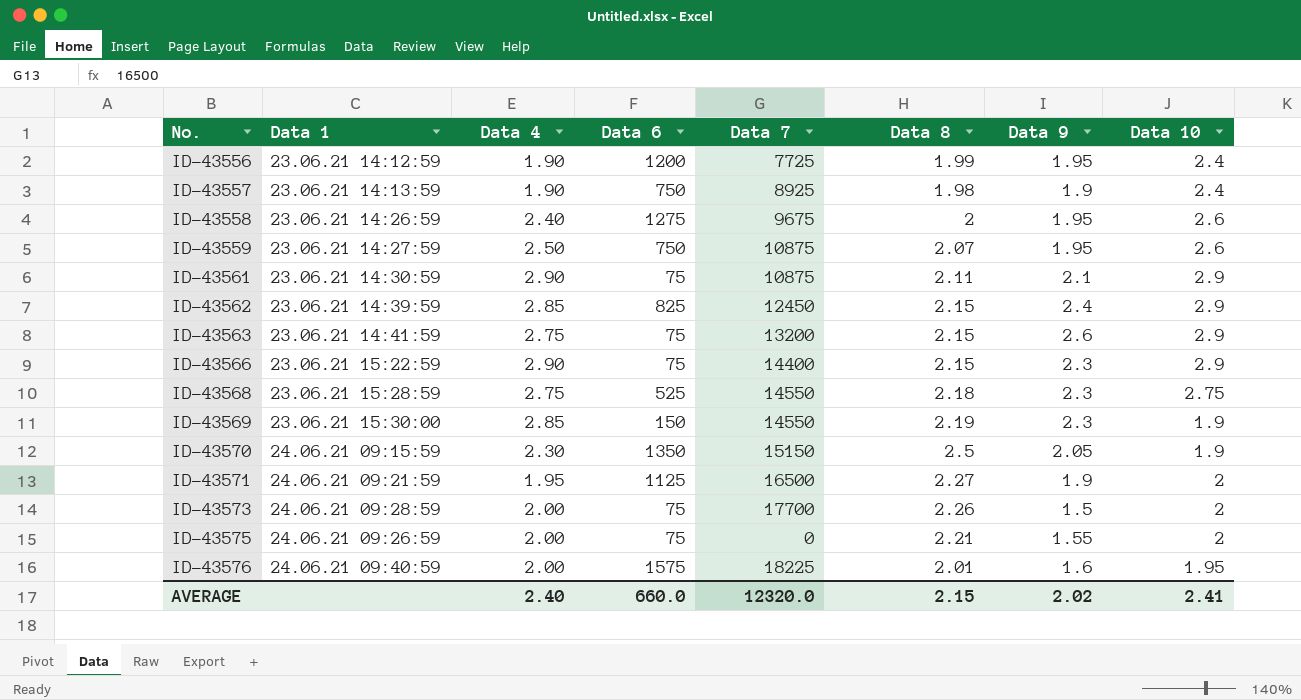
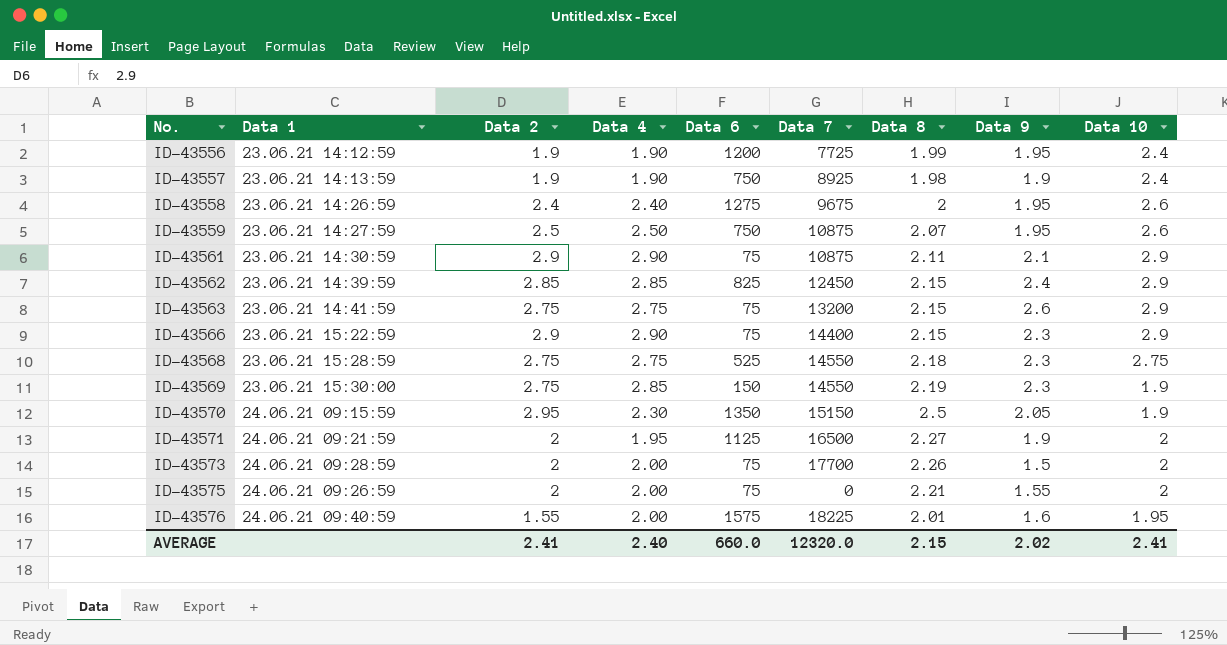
column Data 2 | position: none -> 3

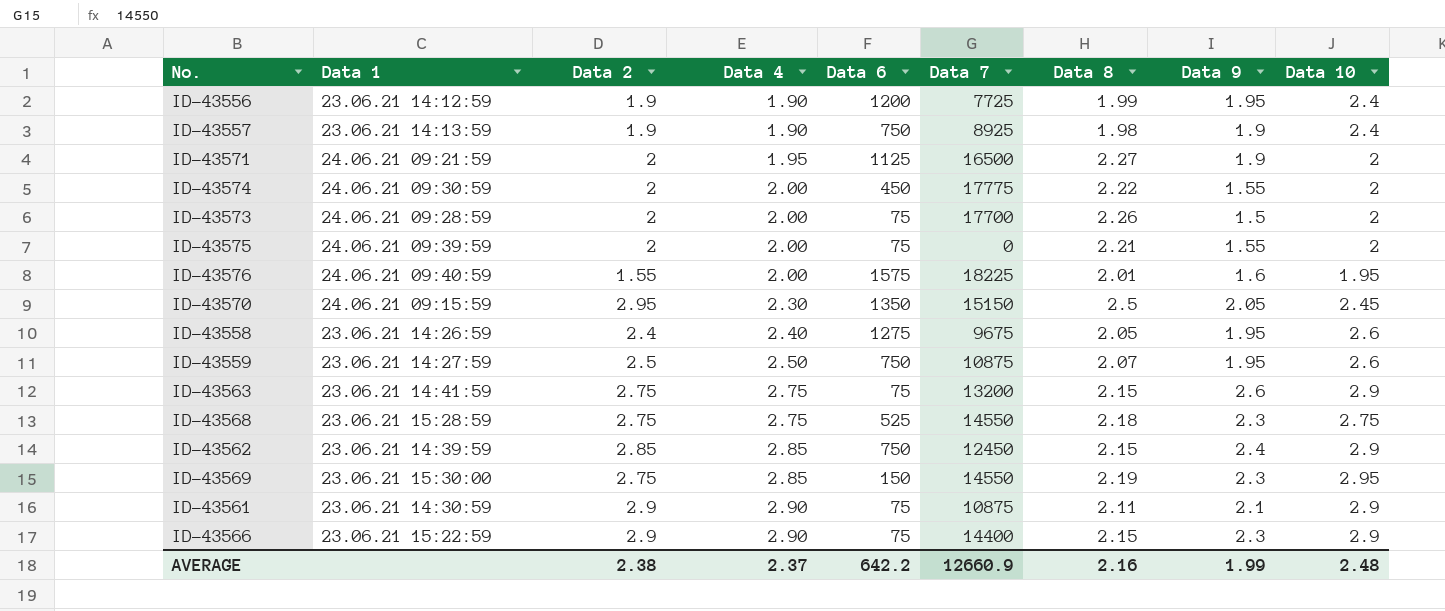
row order: No. ascending -> Data 4 ascending
row ID-43574: none -> 24.06.21 09:30:59 | 2 | 2.00 | 450 | 17775 | 2.22 | 1.55 | 2
ID-43575 | Data 1: 24.06.21 09:26:59 -> 24.06.21 09:39:59
ID-43570 | Data 10: 1.9 -> 2.45
ID-43558 | Data 8: 2 -> 2.05
ID-43562 | Data 6: 825 -> 750
ID-43569 | Data 10: 1.9 -> 2.95
AVERAGE | Data 2: 2.41 -> 2.38
AVERAGE | Data 4: 2.40 -> 2.37
AVERAGE | Data 6: 660.0 -> 642.2
AVERAGE | Data 7: 12320.0 -> 12660.9
AVERAGE | Data 8: 2.15 -> 2.16
AVERAGE | Data 9: 2.02 -> 1.99
AVERAGE | Data 10: 2.41 -> 2.48

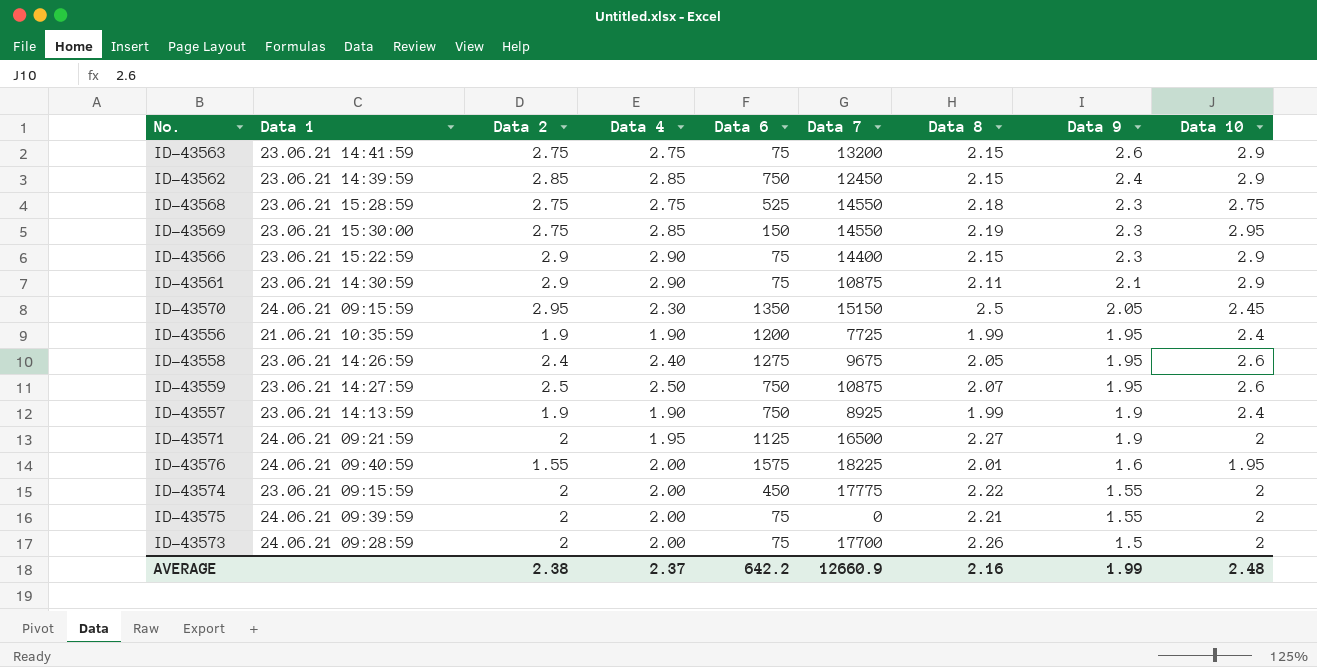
row order: Data 4 ascending -> Data 9 descending
ID-43556 | Data 1: 23.06.21 14:12:59 -> 21.06.21 10:35:59
ID-43557 | Data 8: 1.98 -> 1.99
ID-43574 | Data 1: 24.06.21 09:30:59 -> 23.06.21 09:15:59

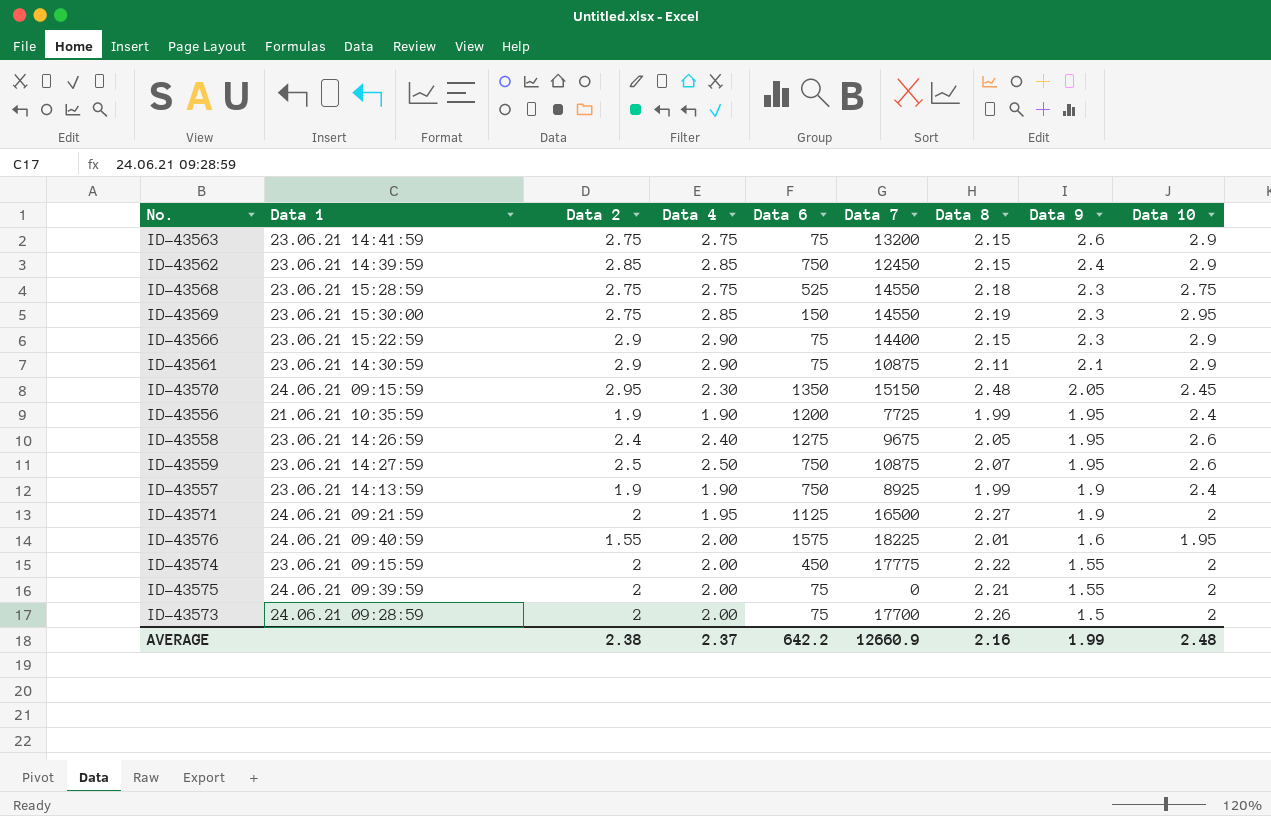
ID-43570 | Data 8: 2.5 -> 2.48

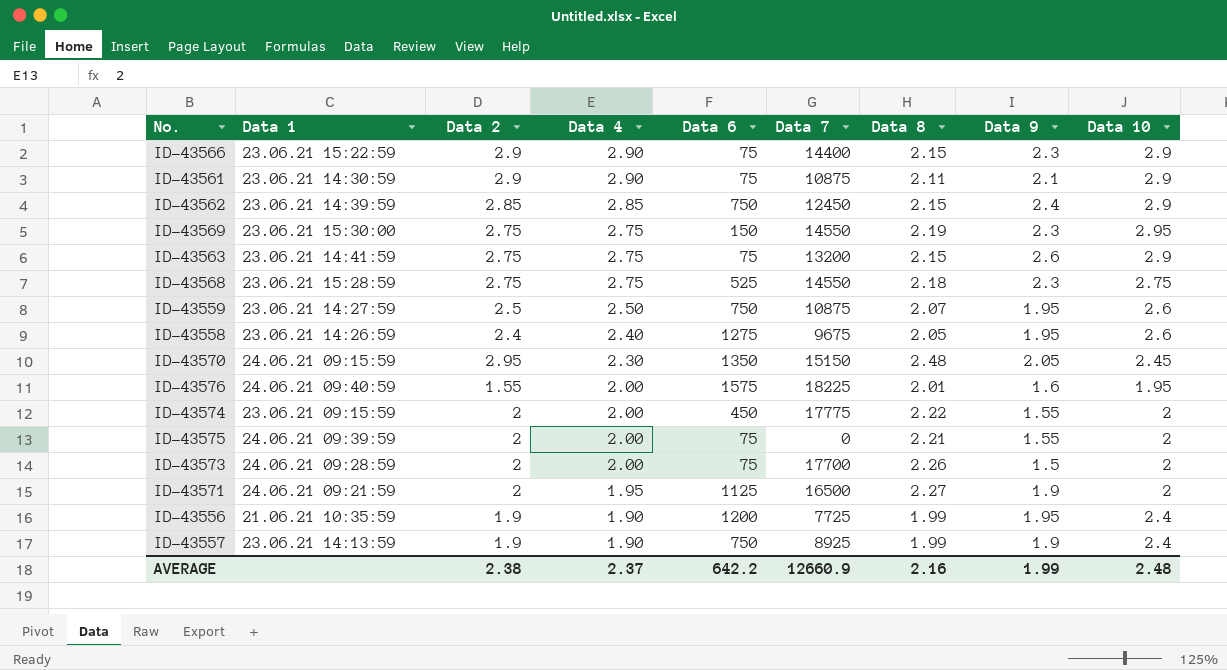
row order: Data 9 descending -> Data 4 descending
ID-43569 | Data 4: 2.85 -> 2.75

